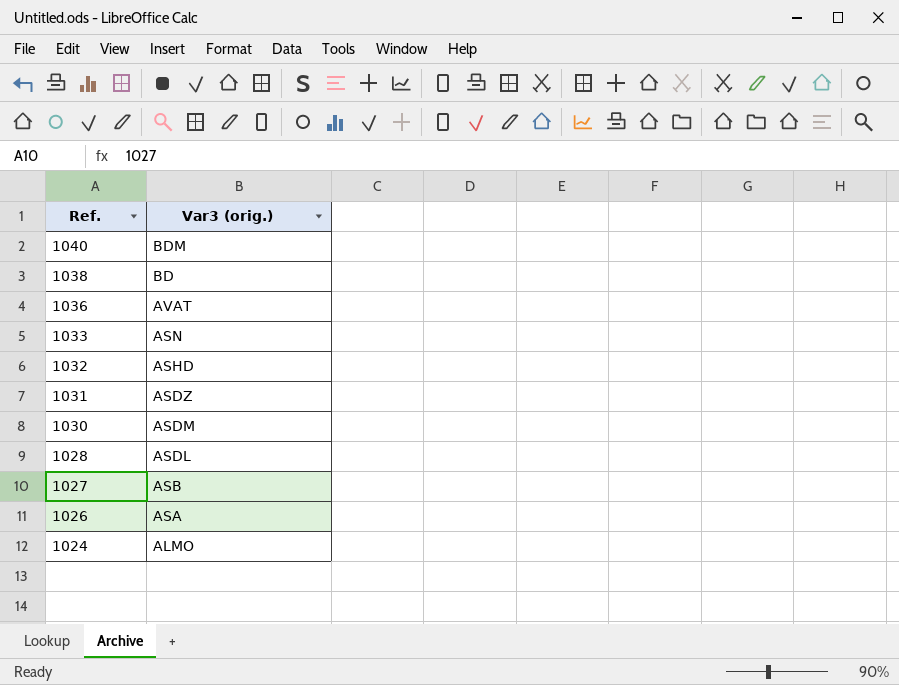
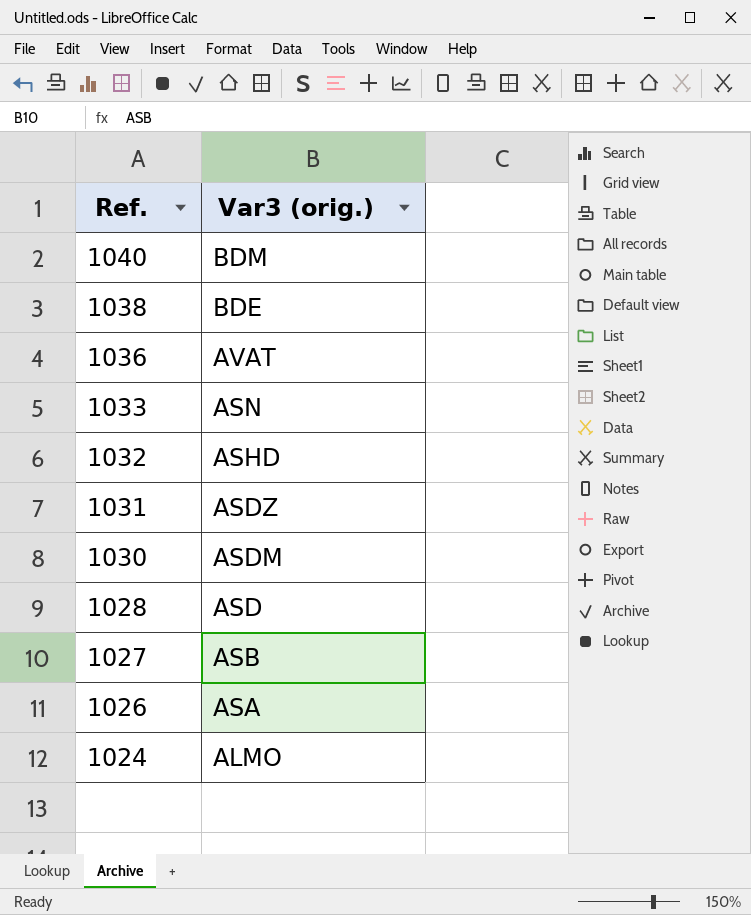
1038 | Var3 (orig.): BD -> BDE
1028 | Var3 (orig.): ASDL -> ASD

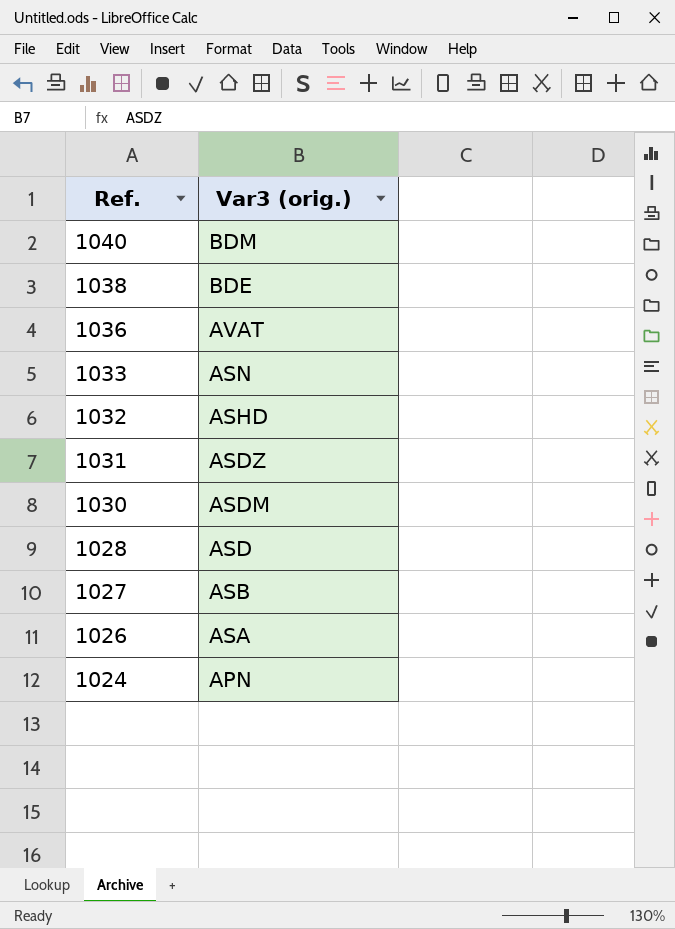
1024 | Var3 (orig.): ALMO -> APN

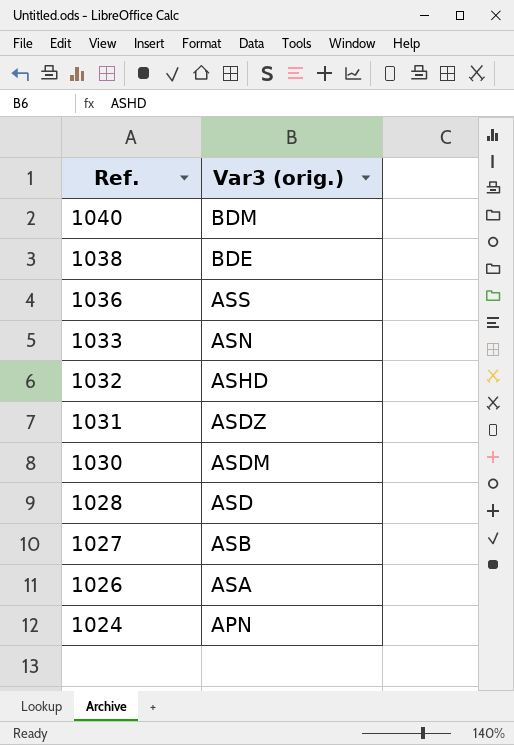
1036 | Var3 (orig.): AVAT -> ASS

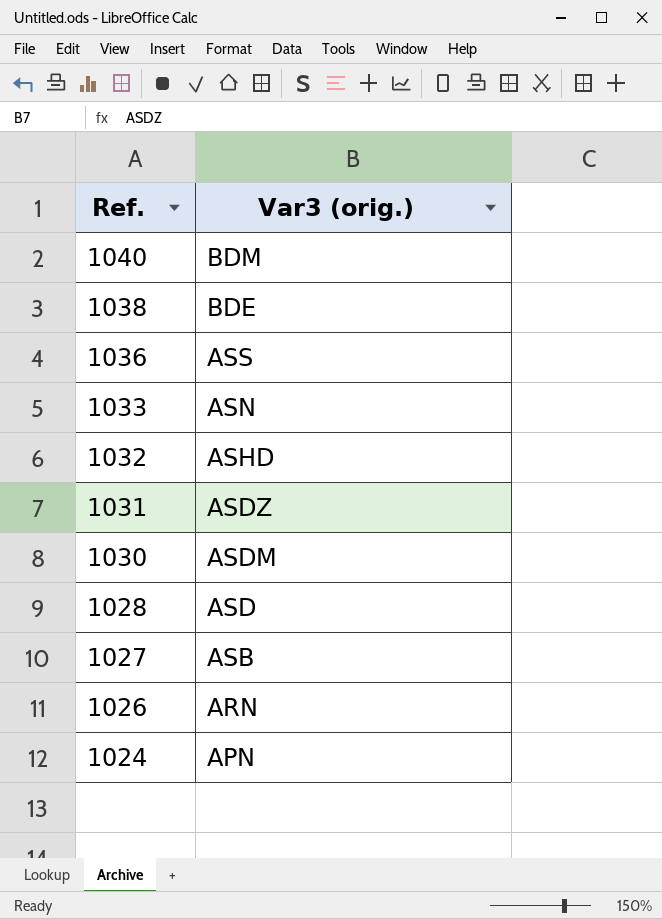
1026 | Var3 (orig.): ASA -> ARN

